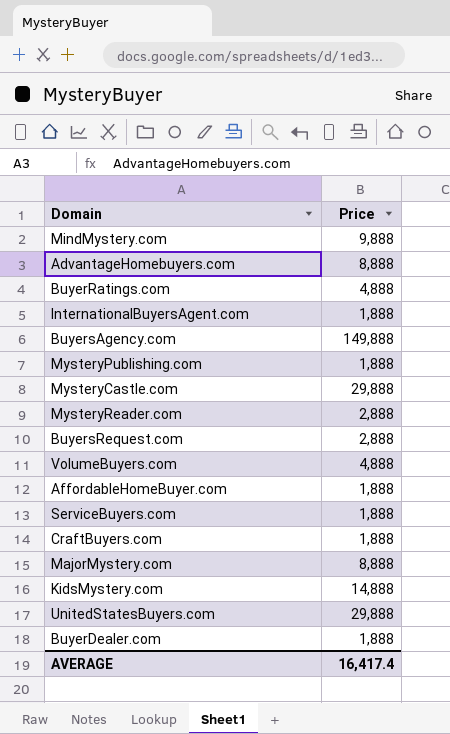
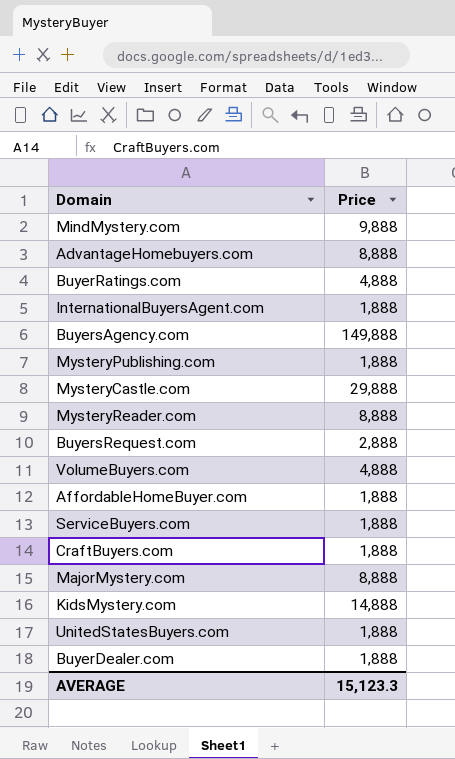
MysteryReader.com | Price: 2,888 -> 8,888
UnitedStatesBuyers.com | Price: 29,888 -> 1,888
AVERAGE | Price: 16,417.4 -> 15,123.3

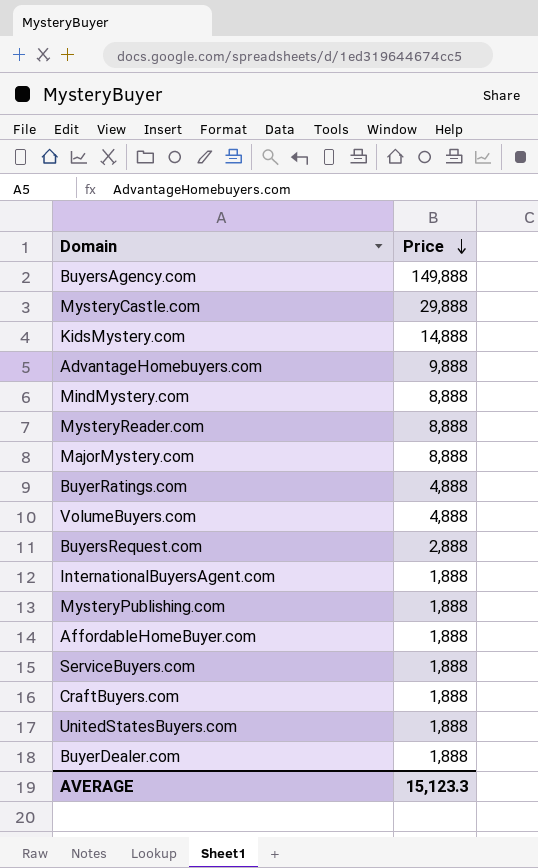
row order: none -> Price descending
AdvantageHomebuyers.com | Price: 8,888 -> 9,888
MindMystery.com | Price: 9,888 -> 8,888

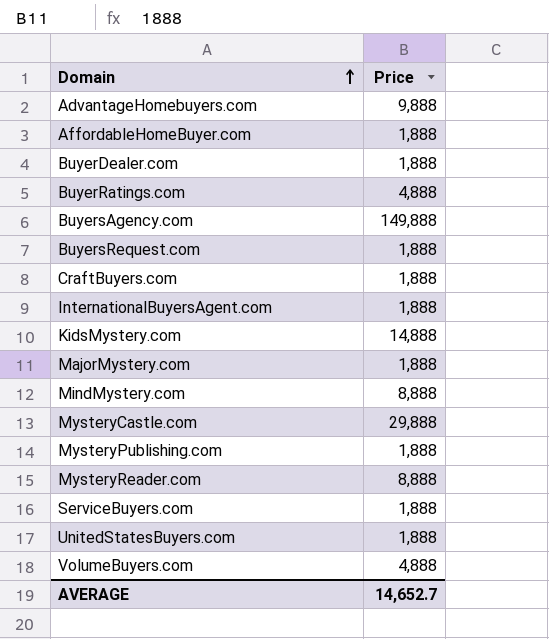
row order: Price descending -> Domain ascending
BuyersRequest.com | Price: 2,888 -> 1,888
MajorMystery.com | Price: 8,888 -> 1,888
AVERAGE | Price: 15,123.3 -> 14,652.7

